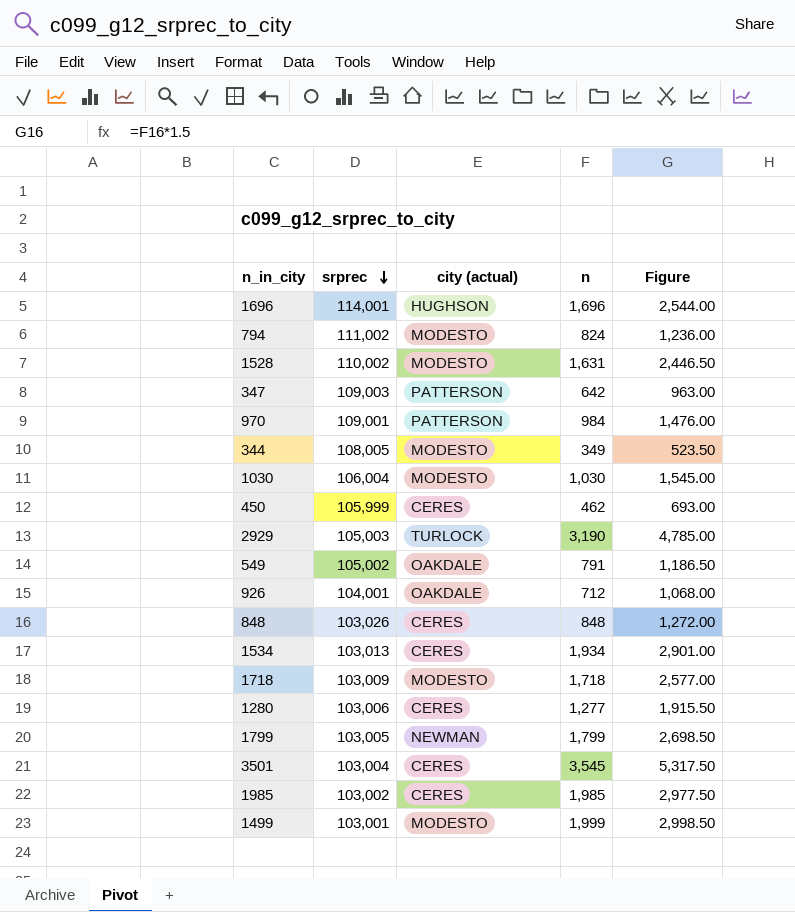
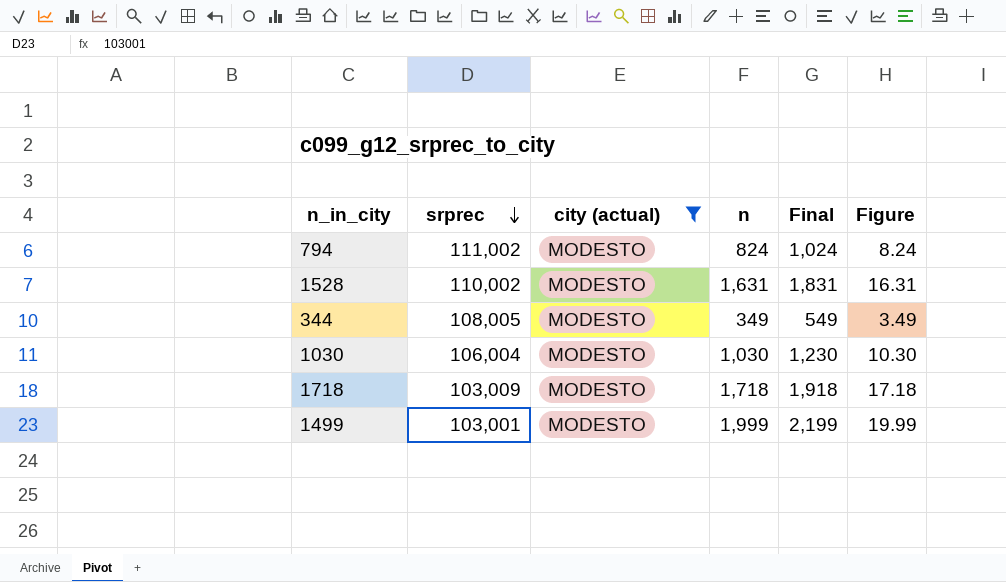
filter: none -> city (actual) = MODESTO
column Final | formula: none -> [n] + 200
column Figure | formula: [n] * 1.5 -> [n] * 0.01

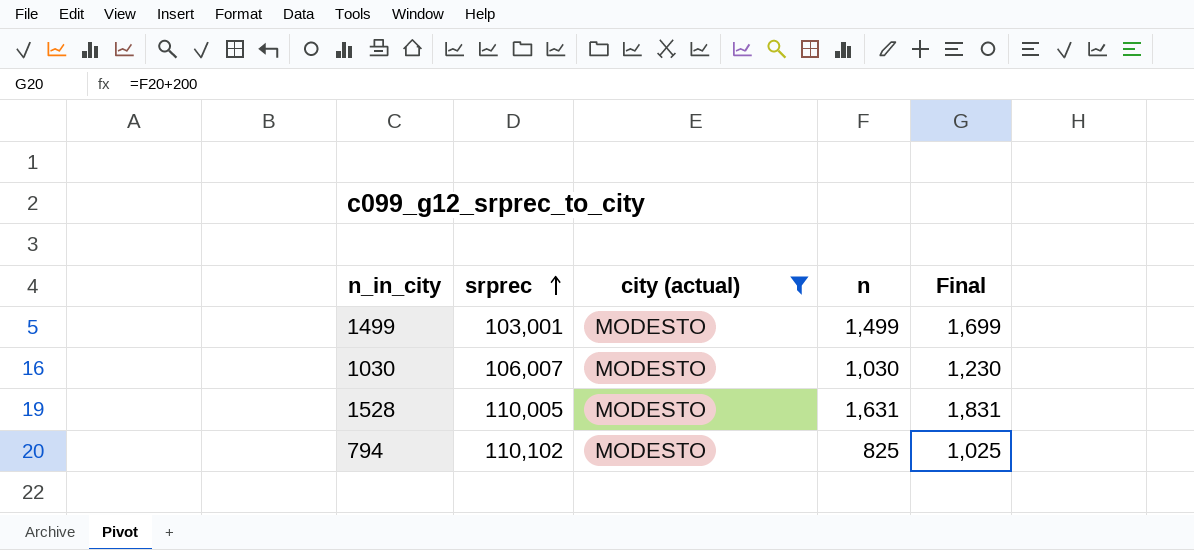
row order: srprec descending -> srprec ascending
column Figure | formula: [n] * 0.01 -> none
row 344: 108,005 | MODESTO | 349 | 549 | 3.49 -> none
row 1718: 103,009 | MODESTO | 1,718 | 1,918 | 17.18 -> none
1499 | n: 1,999 -> 1,499
1499 | Final: 2,199 -> 1,699
1030 | srprec: 106,004 -> 106,007
1528 | srprec: 110,002 -> 110,005
794 | srprec: 111,002 -> 110,102
794 | n: 824 -> 825
794 | Final: 1,024 -> 1,025

